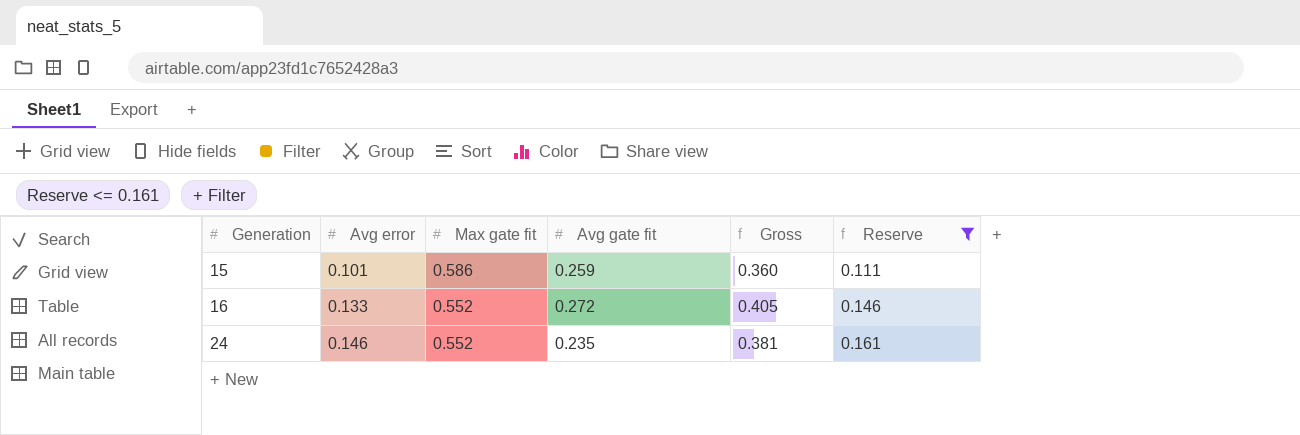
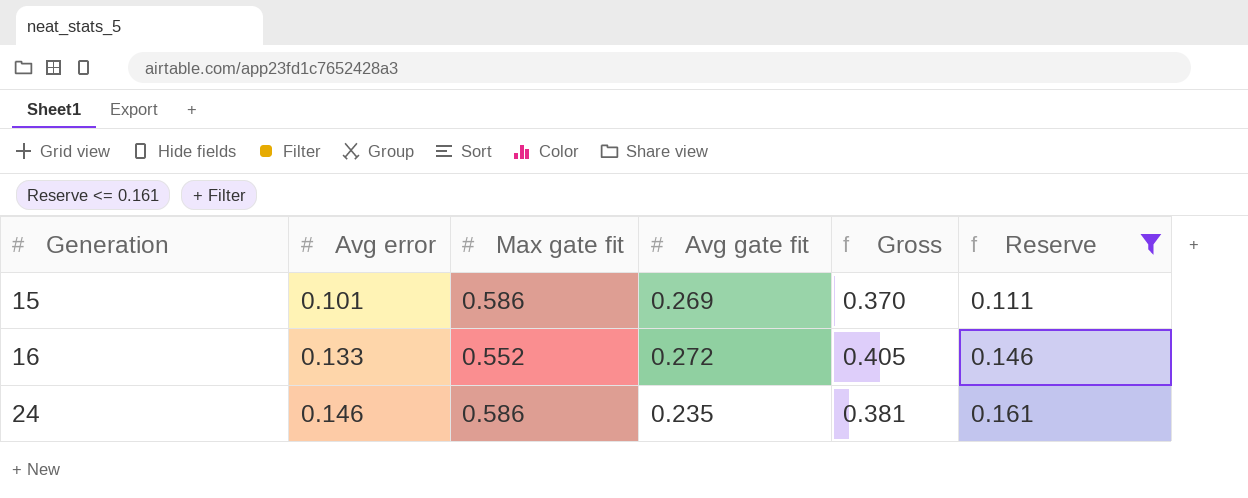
15 | Avg gate fit: 0.259 -> 0.269
15 | Gross: 0.360 -> 0.370
24 | Max gate fit: 0.552 -> 0.586

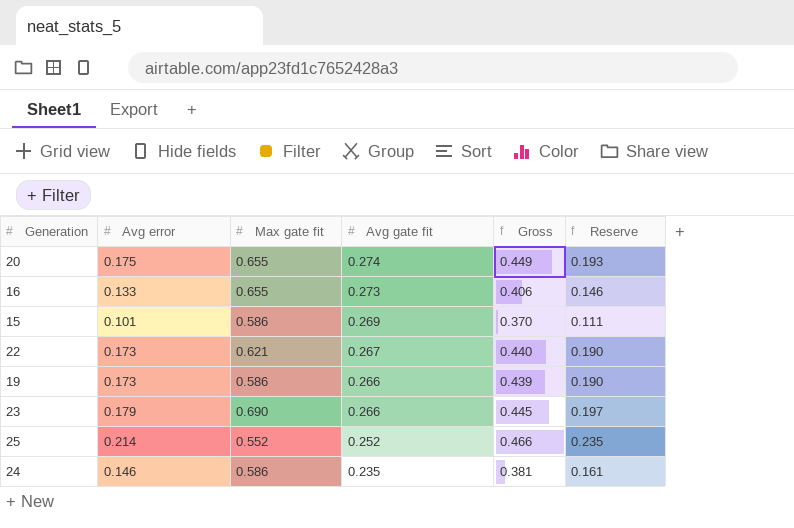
filter: Reserve <= 0.161 -> none
row order: Generation ascending -> Avg gate fit descending
16 | Max gate fit: 0.552 -> 0.655
16 | Avg gate fit: 0.272 -> 0.273
16 | Gross: 0.405 -> 0.406

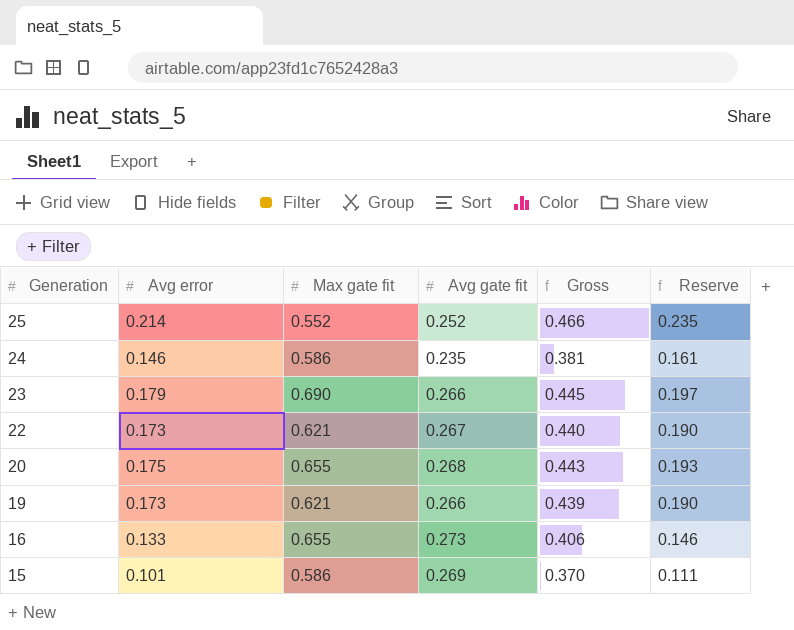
row order: Avg gate fit descending -> Generation descending
20 | Avg gate fit: 0.274 -> 0.268
20 | Gross: 0.449 -> 0.443
19 | Max gate fit: 0.586 -> 0.621

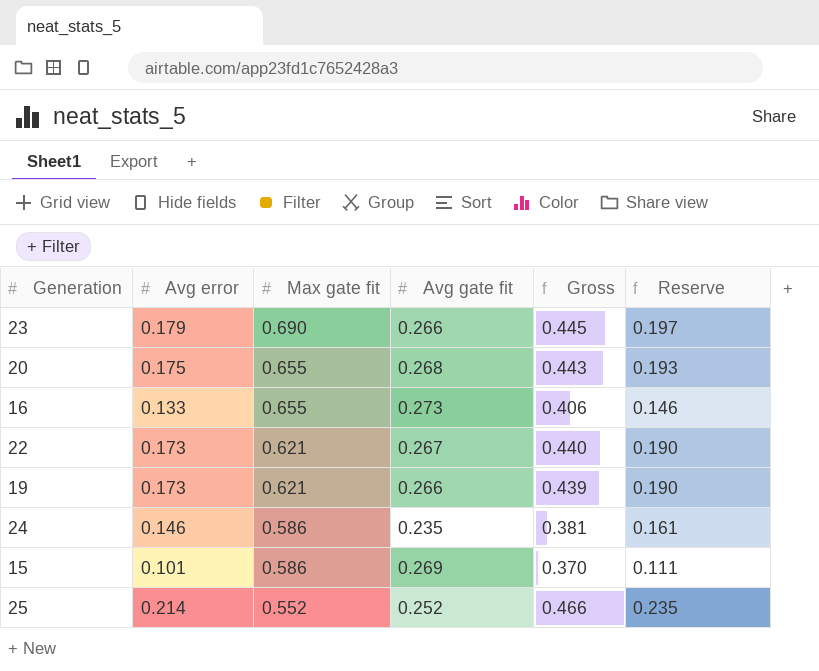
row order: Generation descending -> Max gate fit descending

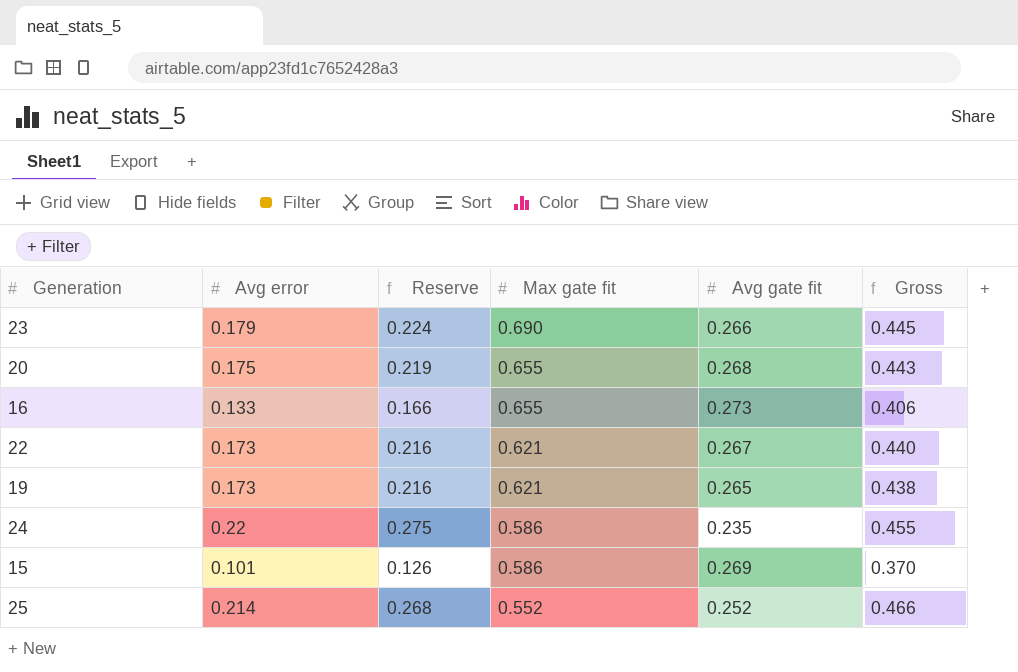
column Reserve | formula: [Avg error] * 1.1 -> [Avg error] * 1.25
column Reserve | position: 6 -> 3
19 | Avg gate fit: 0.266 -> 0.265
19 | Gross: 0.439 -> 0.438
24 | Avg error: 0.146 -> 0.22
24 | Gross: 0.381 -> 0.455

